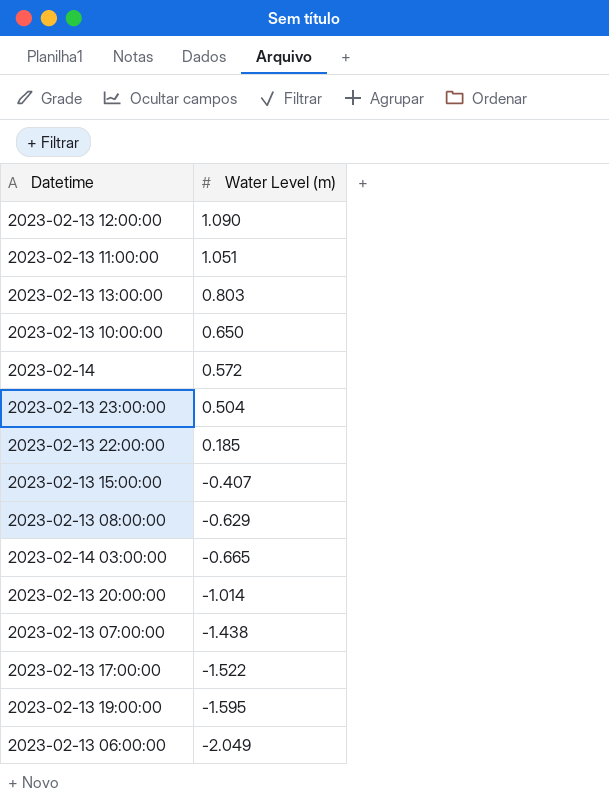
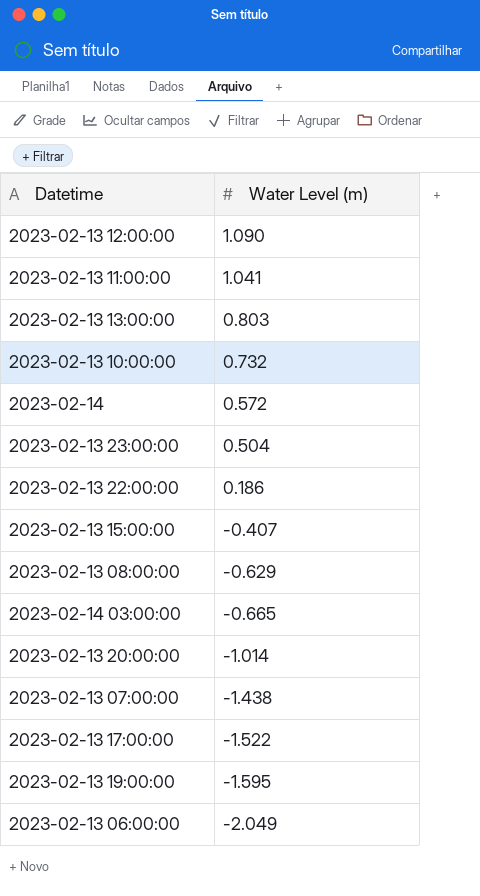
2023-02-13 11:00:00 | Water Level (m): 1.051 -> 1.041
2023-02-13 10:00:00 | Water Level (m): 0.650 -> 0.732
2023-02-13 22:00:00 | Water Level (m): 0.185 -> 0.186

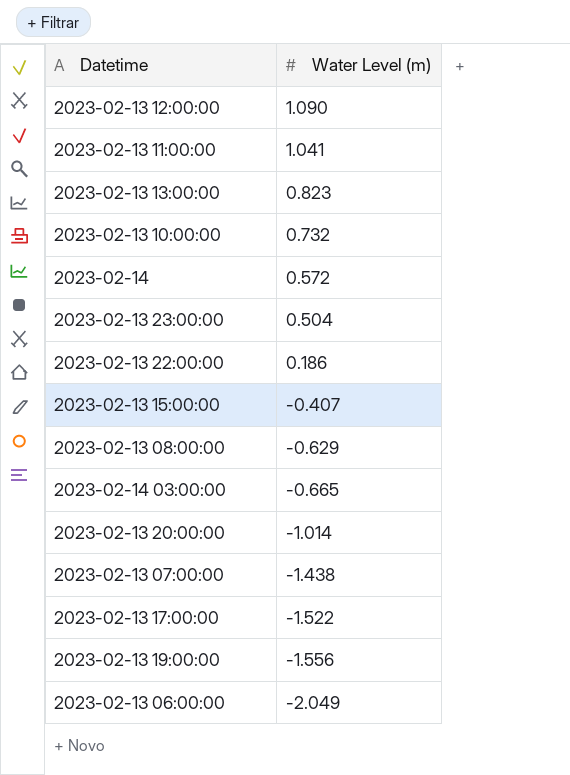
2023-02-13 13:00:00 | Water Level (m): 0.803 -> 0.823
2023-02-13 19:00:00 | Water Level (m): -1.595 -> -1.556

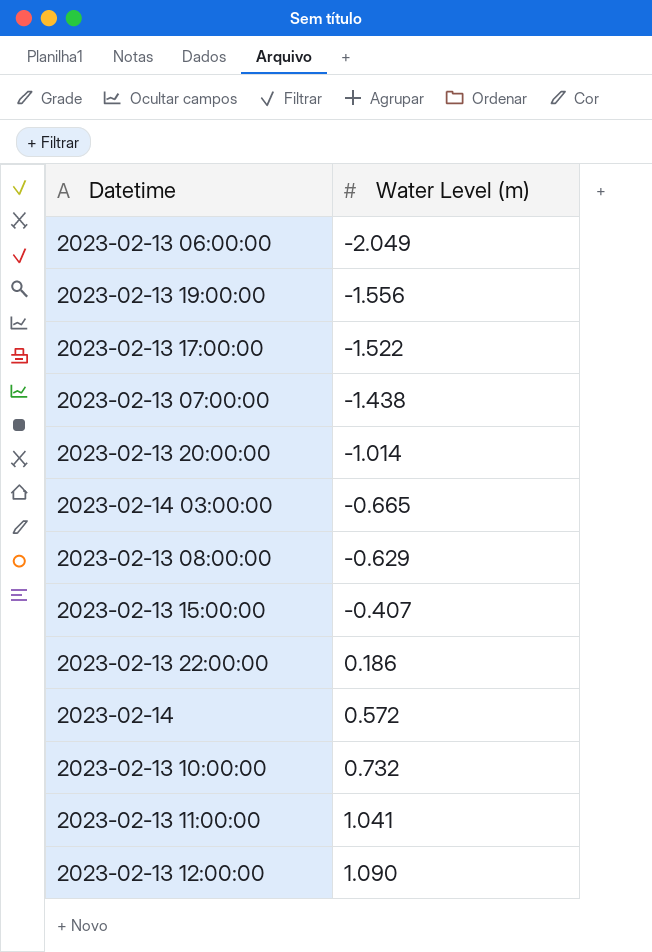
row order: Water Level (m) descending -> Water Level (m) ascending
row 2023-02-13 13:00:00: 0.823 -> none
row 2023-02-13 23:00:00: 0.504 -> none

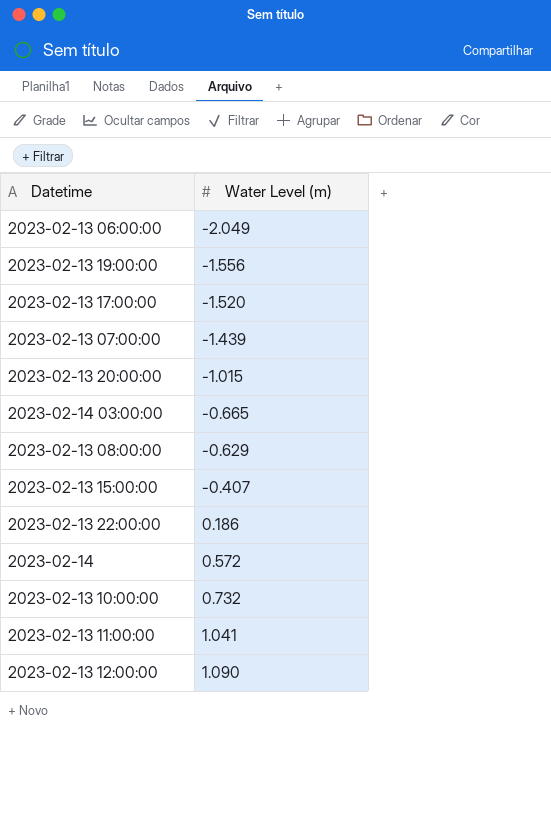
2023-02-13 17:00:00 | Water Level (m): -1.522 -> -1.520
2023-02-13 07:00:00 | Water Level (m): -1.438 -> -1.439
2023-02-13 20:00:00 | Water Level (m): -1.014 -> -1.015

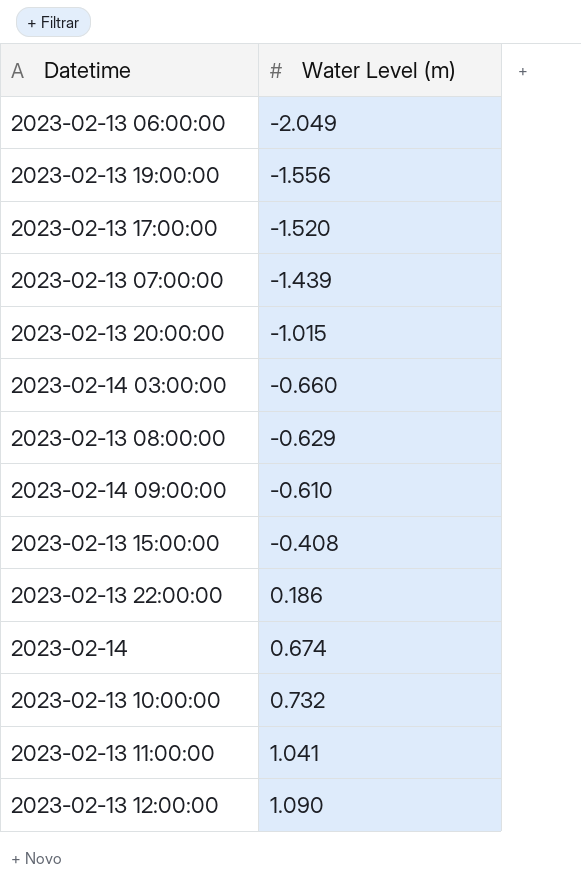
2023-02-14 03:00:00 | Water Level (m): -0.665 -> -0.660
row 2023-02-14 09:00:00: none -> -0.610
2023-02-13 15:00:00 | Water Level (m): -0.407 -> -0.408
2023-02-14 | Water Level (m): 0.572 -> 0.674

